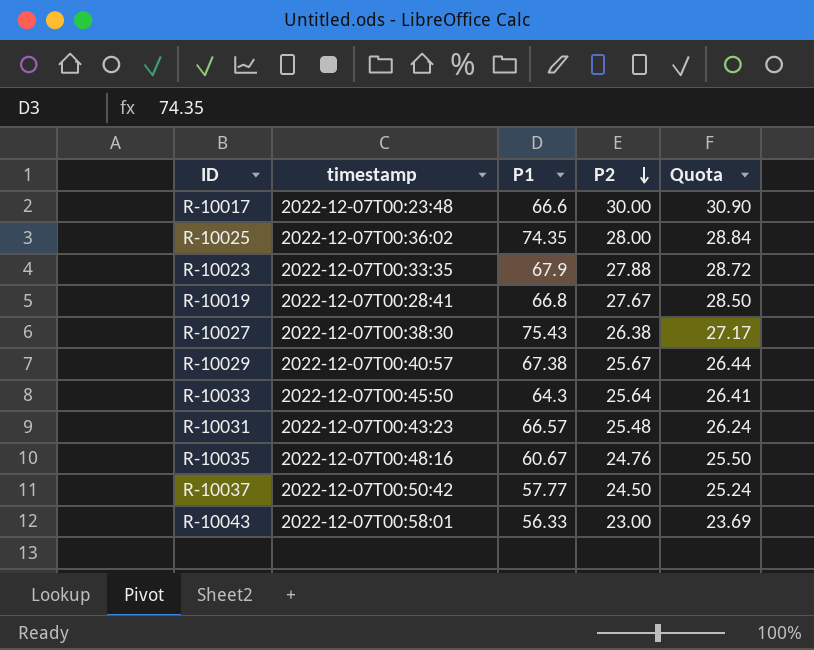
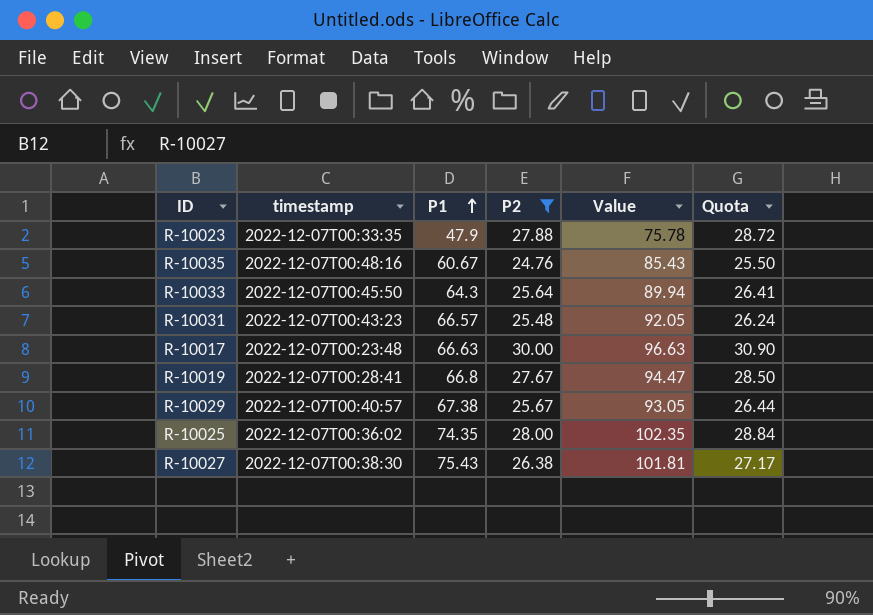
filter: none -> P2 >= 24.76
row order: P2 descending -> P1 ascending
column Value | formula: none -> [P1] + [P2]
R-10023 | P1: 67.9 -> 47.9
R-10017 | P1: 66.6 -> 66.63

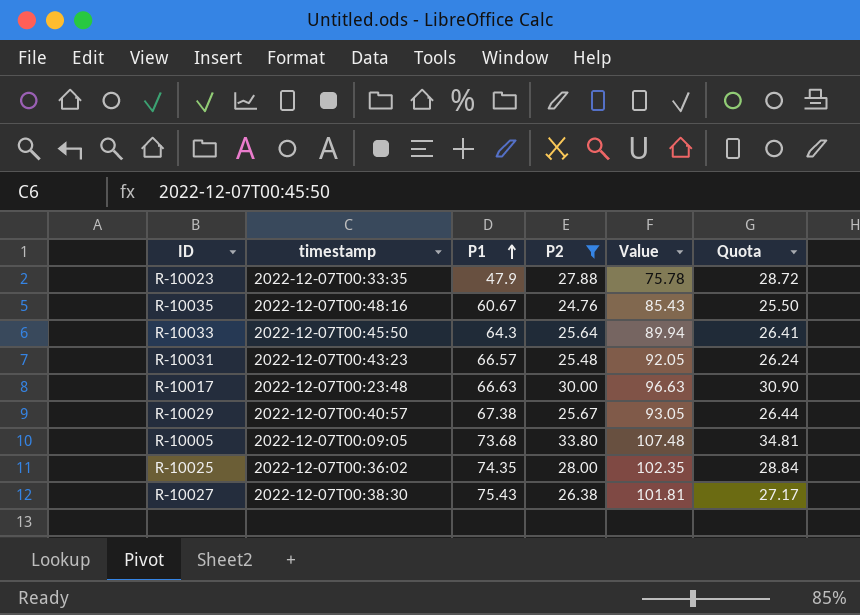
row R-10019: 2022-12-07T00:28:41 | 66.8 | 27.67 | 94.47 | 28.50 -> none
row R-10005: none -> 2022-12-07T00:09:05 | 73.68 | 33.80 | 107.48 | 34.81

